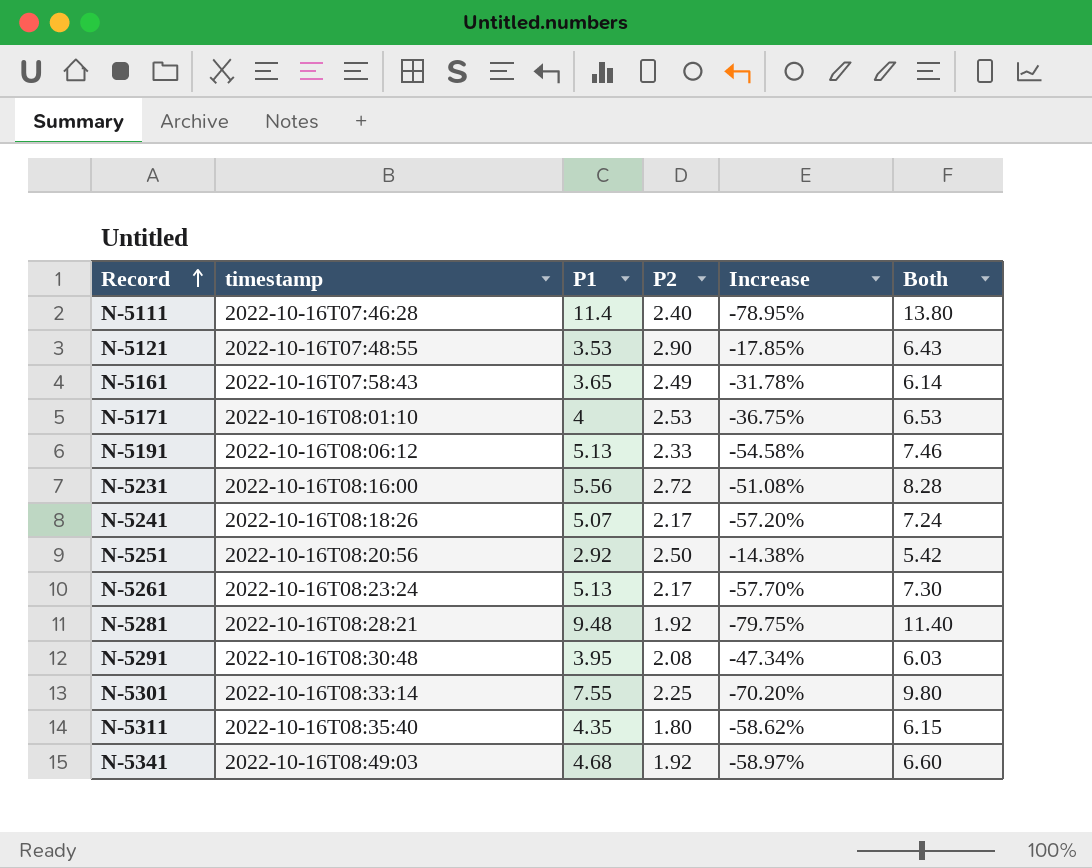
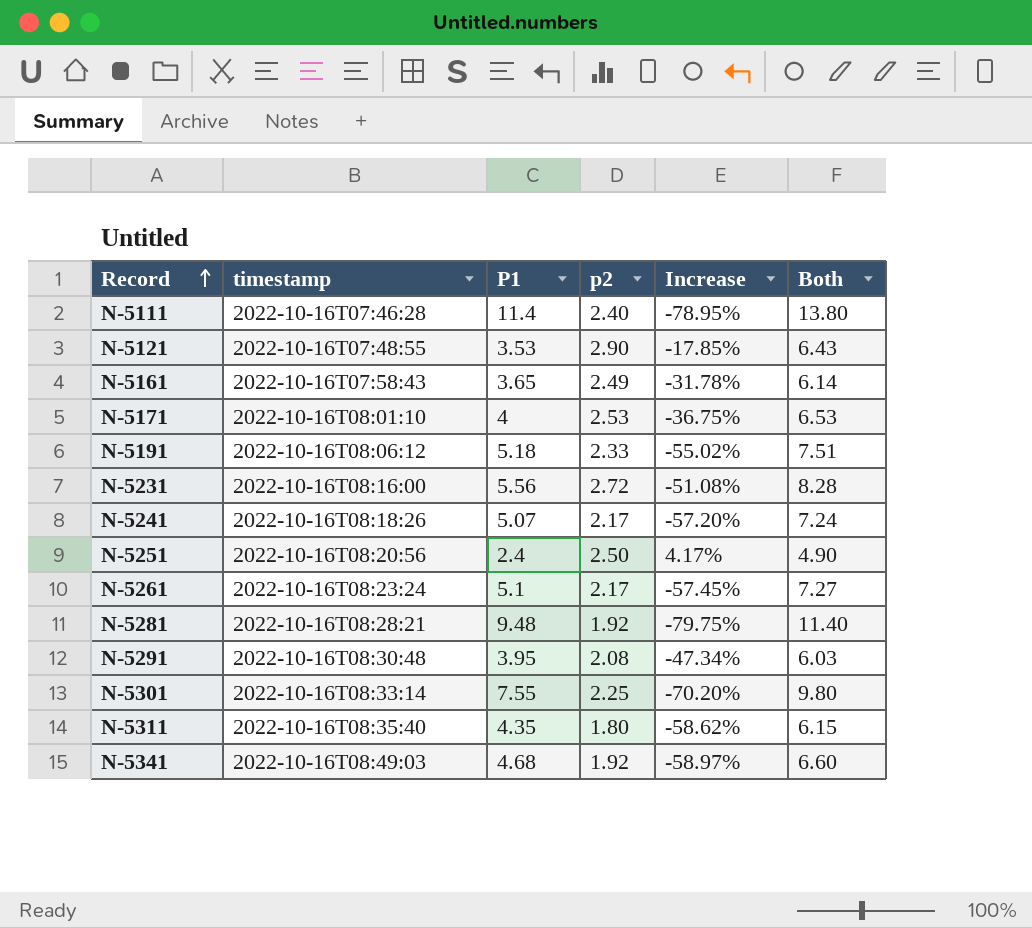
column name: P2 -> p2
N-5191 | P1: 5.13 -> 5.18
N-5191 | Increase: -54.58% -> -55.02%
N-5191 | Both: 7.46 -> 7.51
N-5251 | P1: 2.92 -> 2.4
N-5251 | Increase: -14.38% -> 4.17%
N-5251 | Both: 5.42 -> 4.90
N-5261 | P1: 5.13 -> 5.1
N-5261 | Increase: -57.70% -> -57.45%
N-5261 | Both: 7.30 -> 7.27

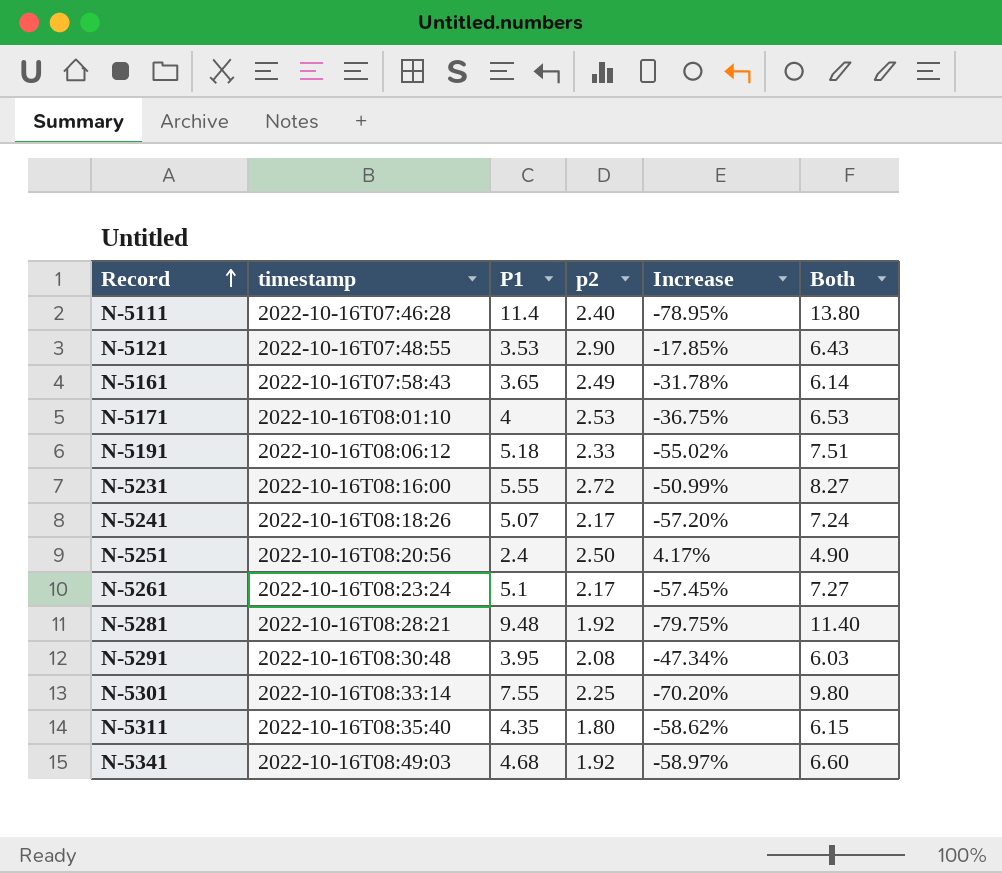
N-5231 | P1: 5.56 -> 5.55
N-5231 | Increase: -51.08% -> -50.99%
N-5231 | Both: 8.28 -> 8.27

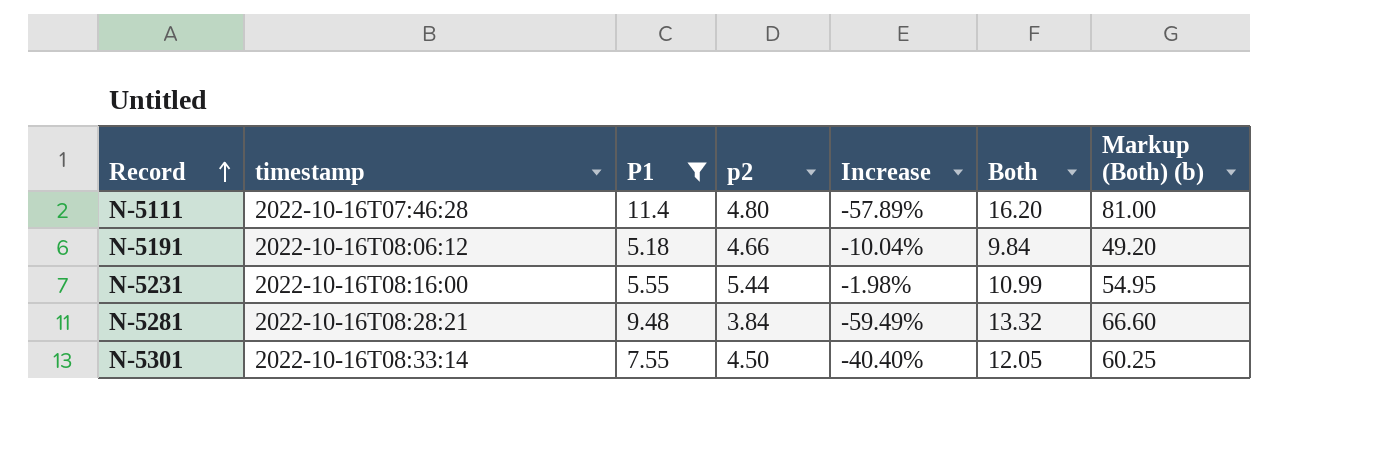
filter: none -> P1 >= 5.18
column Markup (Both) (b) | formula: none -> [Both] * 5
N-5111 | p2: 2.40 -> 4.80
N-5111 | Increase: -78.95% -> -57.89%
N-5111 | Both: 13.80 -> 16.20
N-5191 | p2: 2.33 -> 4.66
N-5191 | Increase: -55.02% -> -10.04%
N-5191 | Both: 7.51 -> 9.84
N-5231 | p2: 2.72 -> 5.44
N-5231 | Increase: -50.99% -> -1.98%
N-5231 | Both: 8.27 -> 10.99
N-5281 | p2: 1.92 -> 3.84
N-5281 | Increase: -79.75% -> -59.49%
N-5281 | Both: 11.40 -> 13.32
N-5301 | p2: 2.25 -> 4.50
N-5301 | Increase: -70.20% -> -40.40%
N-5301 | Both: 9.80 -> 12.05

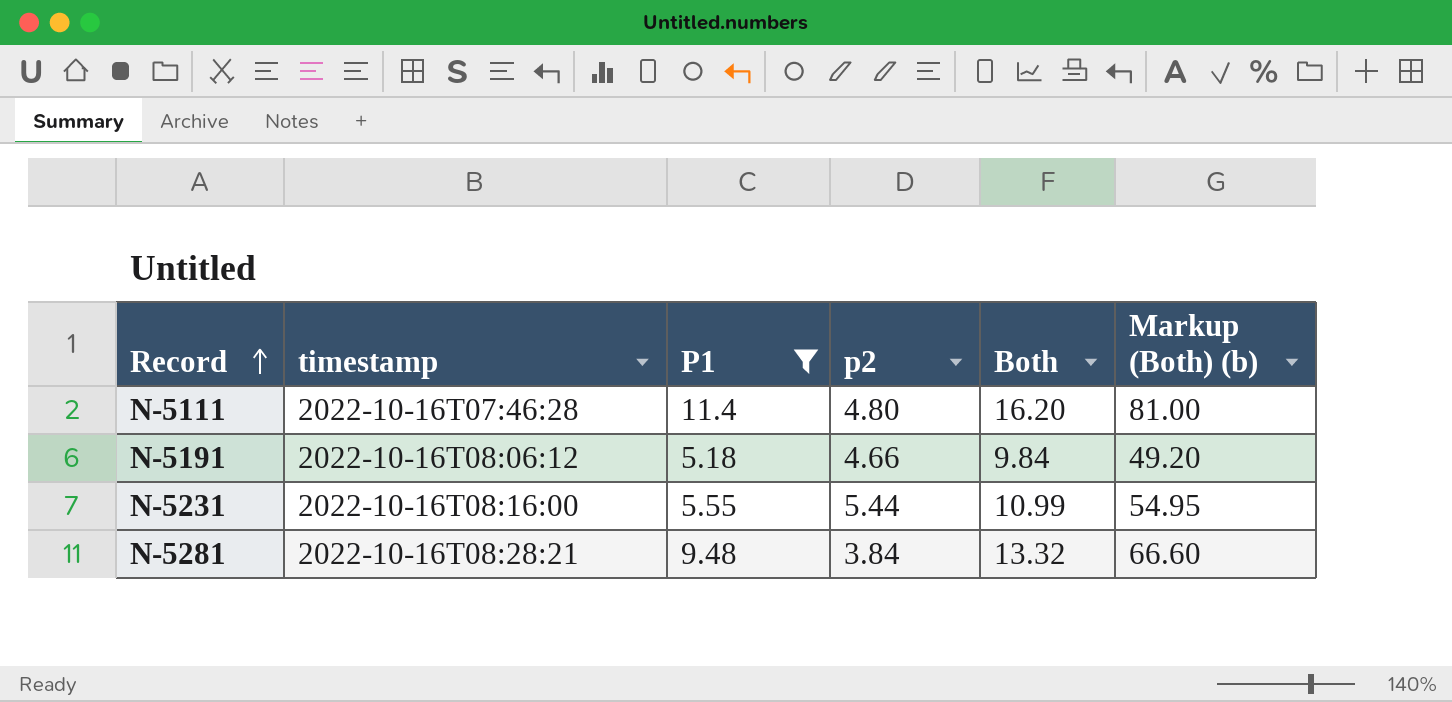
column Increase | formula: ([p2] - [P1]) / [P1] -> none
row N-5301: 2022-10-16T08:33:14 | 7.55 | 4.50 | -40.40% | 12.05 | 60.25 -> none

